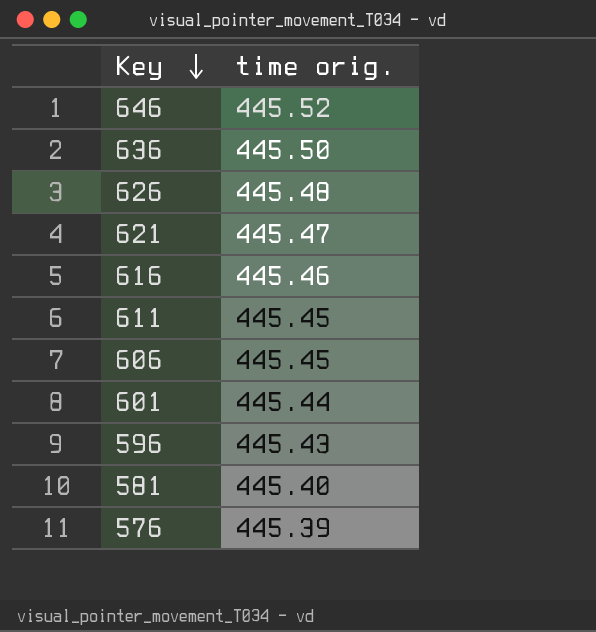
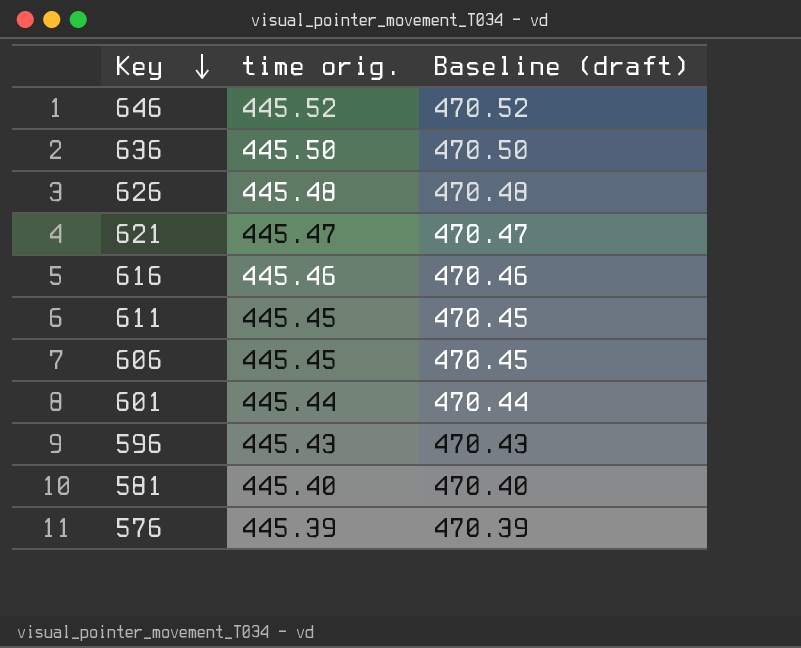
column Baseline (draft) | formula: none -> [time orig.] + 25

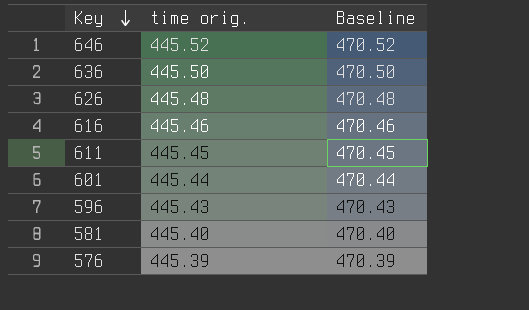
column name: Baseline (draft) -> Baseline
row 621: 445.47 | 470.47 -> none
row 606: 445.45 | 470.45 -> none

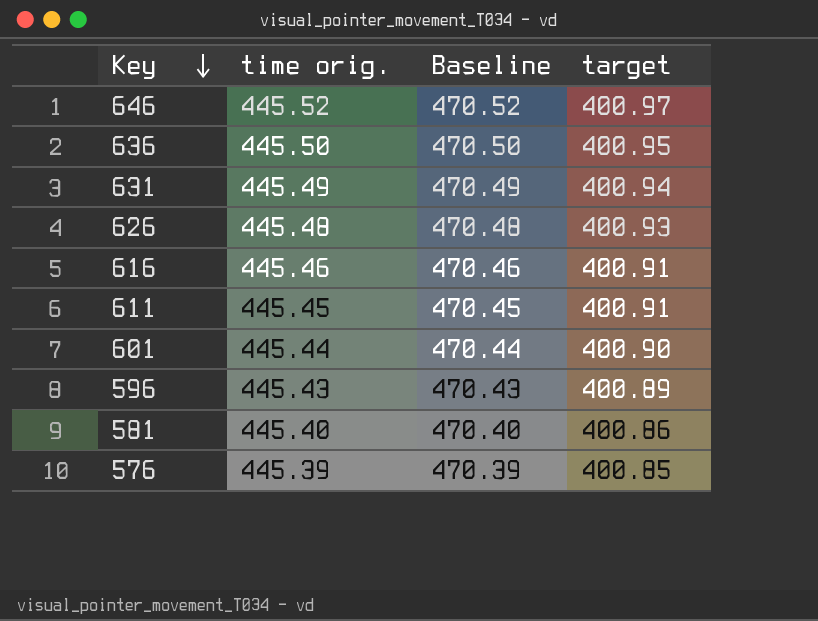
column target | formula: none -> [time orig.] * 0.9
row 631: none -> 445.49 | 470.49 | 400.94

